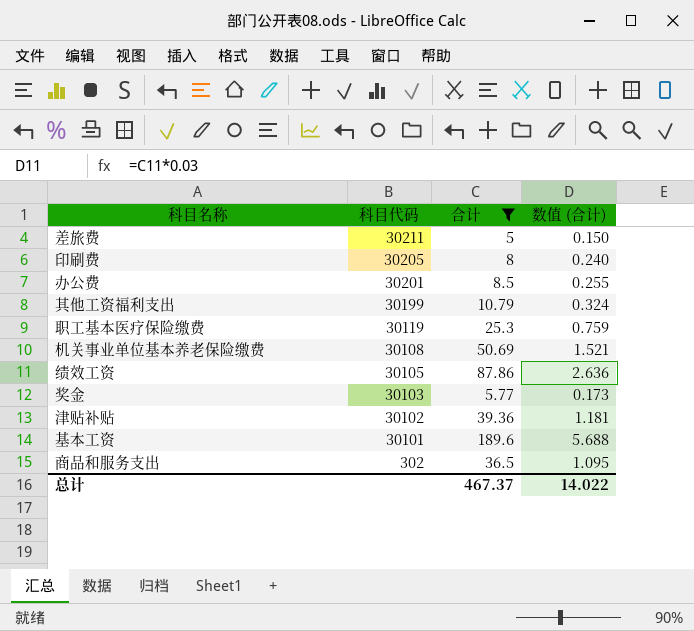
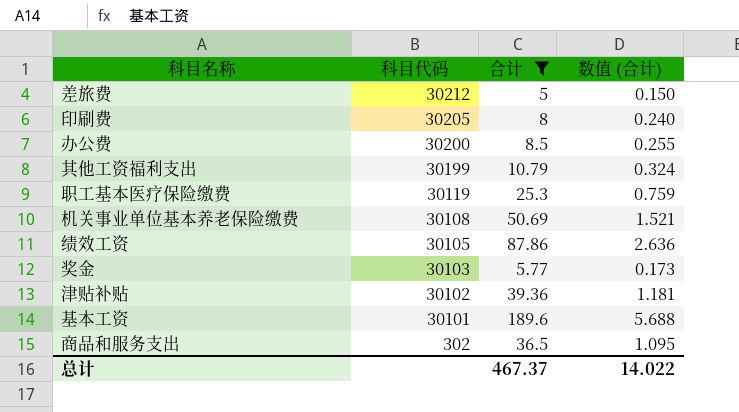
差旅费 | 科目代码: 30211 -> 30212
办公费 | 科目代码: 30201 -> 30200

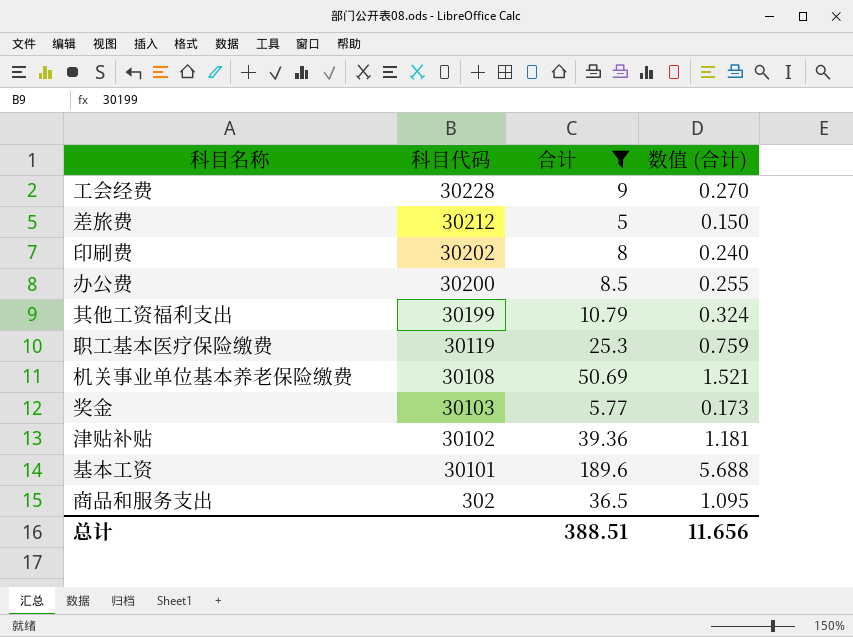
row 绩效工资: 30105 | 87.86 | 2.636 -> none
row 工会经费: none -> 30228 | 9 | 0.270
印刷费 | 科目代码: 30205 -> 30202
总计 | 合计: 467.37 -> 388.51
总计 | 数值 (合计): 14.022 -> 11.656

